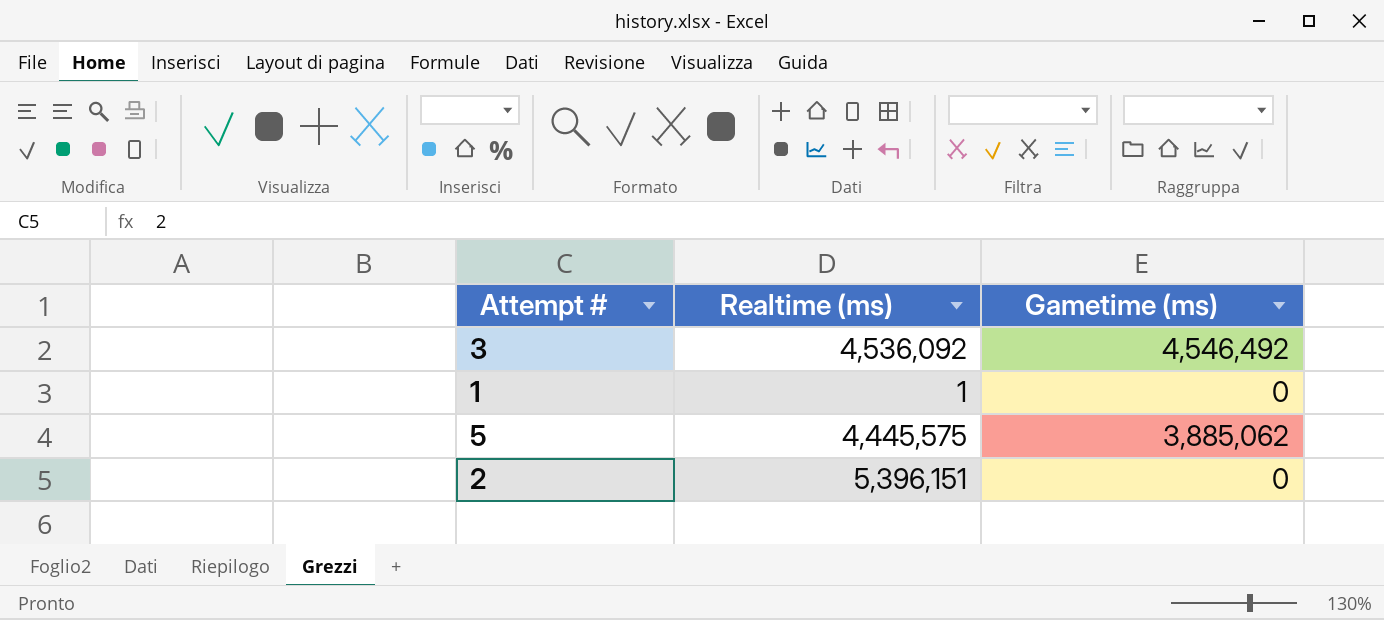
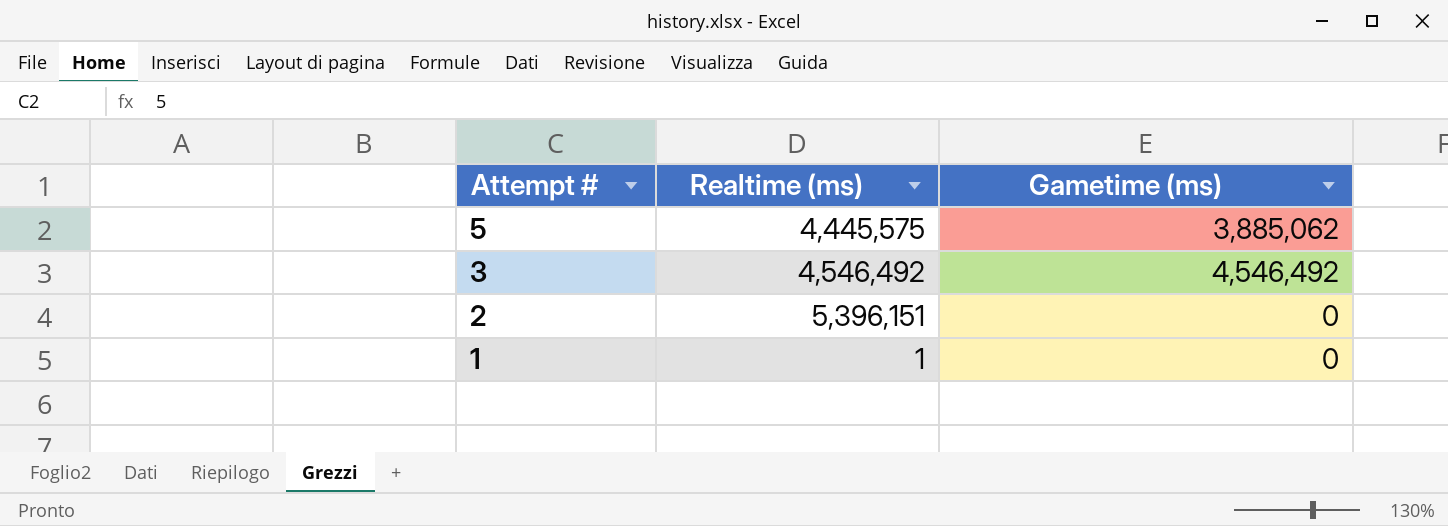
row order: none -> Attempt # descending
3 | Realtime (ms): 4,536,092 -> 4,546,492

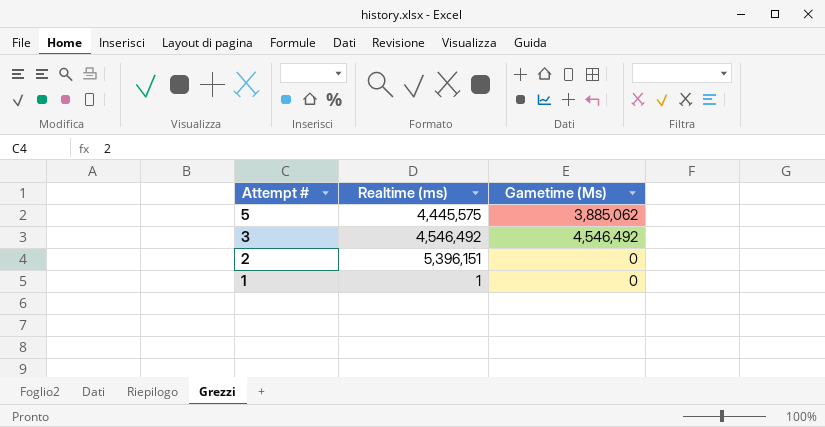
column name: Gametime (ms) -> Gametime (Ms)

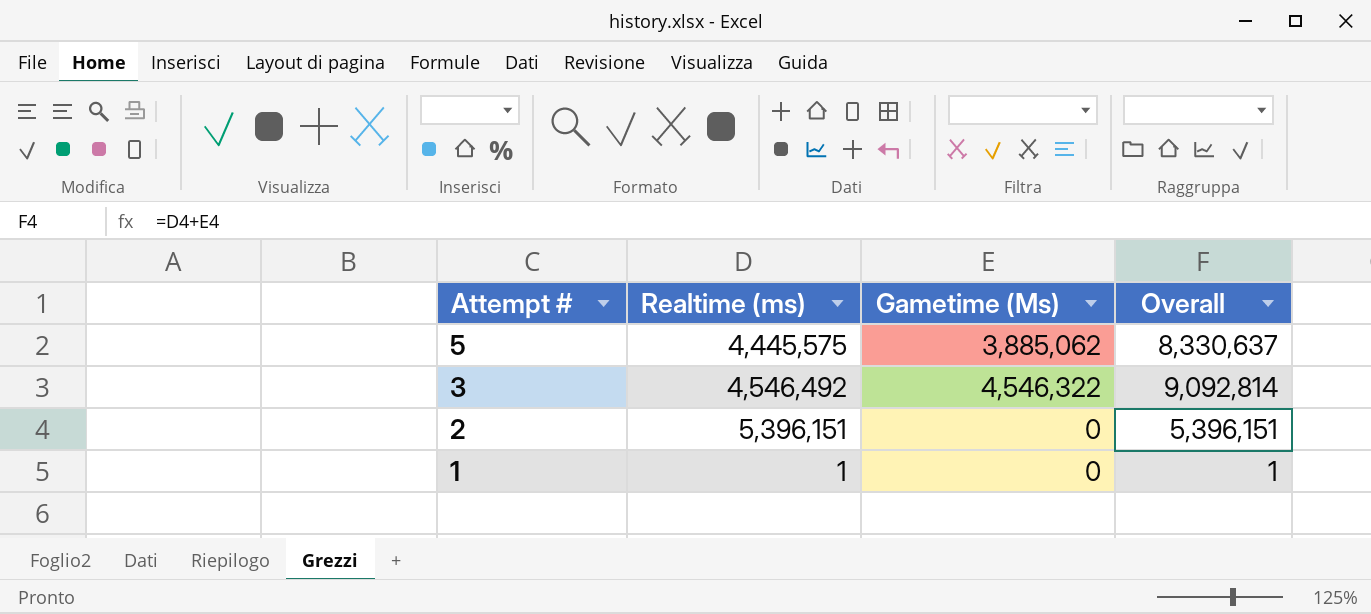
column Overall | formula: none -> [Realtime (ms)] + [Gametime (Ms)]
3 | Gametime (Ms): 4,546,492 -> 4,546,322

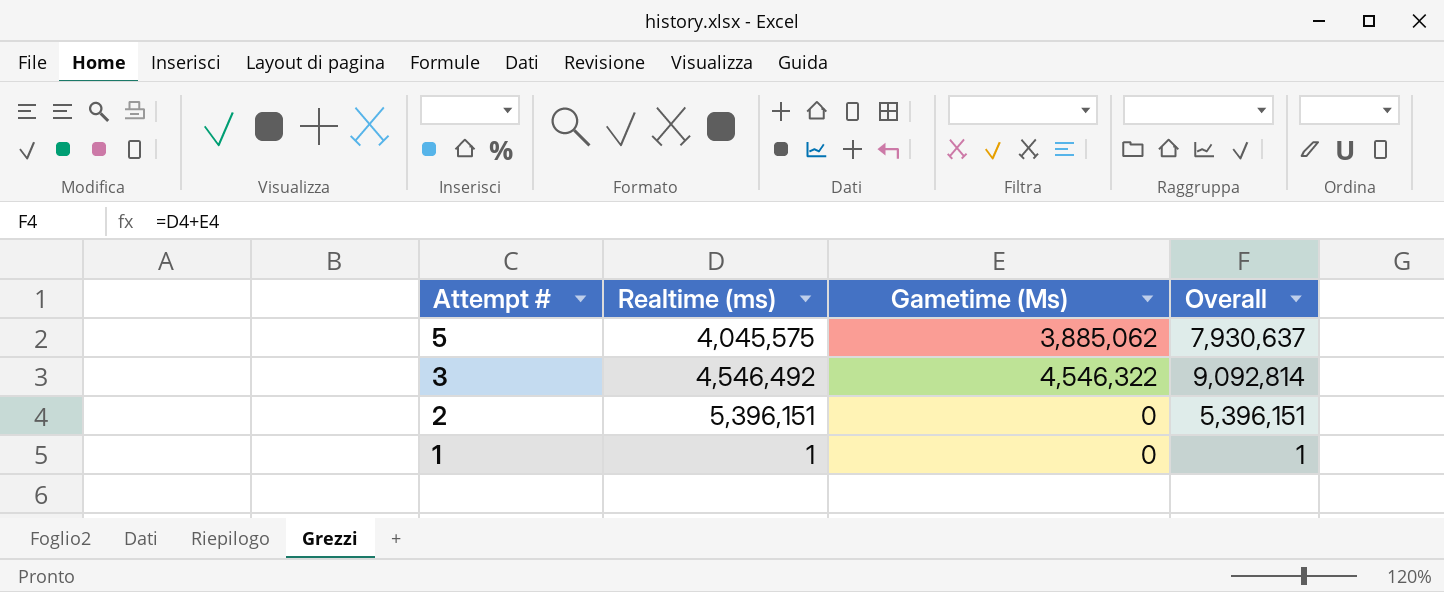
5 | Realtime (ms): 4,445,575 -> 4,045,575
5 | Overall: 8,330,637 -> 7,930,637

